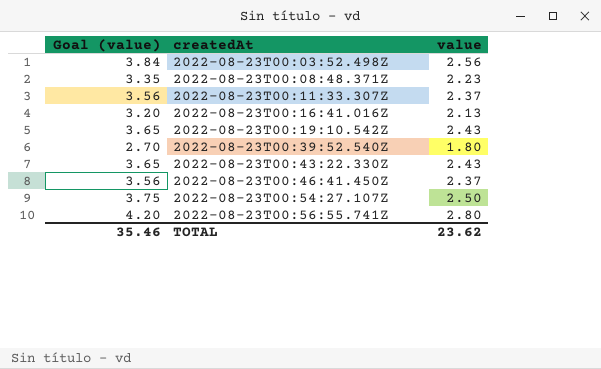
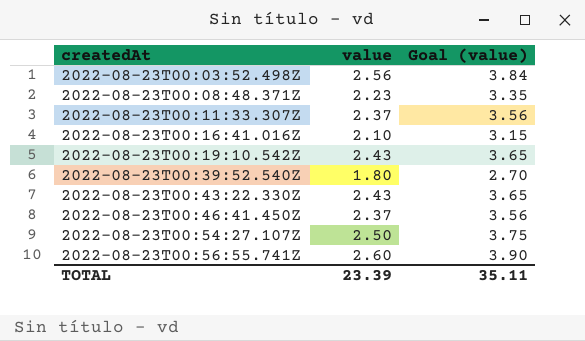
column Goal (value) | position: 1 -> 3
2022-08-23T00:16:41.016Z | value: 2.13 -> 2.10
2022-08-23T00:16:41.016Z | Goal (value): 3.20 -> 3.15
2022-08-23T00:56:55.741Z | value: 2.80 -> 2.60
2022-08-23T00:56:55.741Z | Goal (value): 4.20 -> 3.90
TOTAL | value: 23.62 -> 23.39
TOTAL | Goal (value): 35.46 -> 35.11

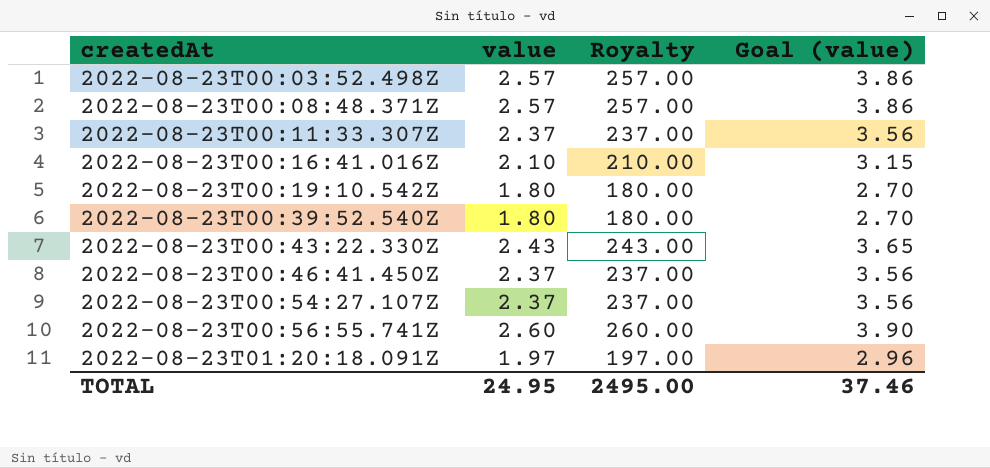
column Royalty | formula: none -> [value] * 100
2022-08-23T00:03:52.498Z | value: 2.56 -> 2.57
2022-08-23T00:03:52.498Z | Goal (value): 3.84 -> 3.86
2022-08-23T00:08:48.371Z | value: 2.23 -> 2.57
2022-08-23T00:08:48.371Z | Goal (value): 3.35 -> 3.86
2022-08-23T00:19:10.542Z | value: 2.43 -> 1.80
2022-08-23T00:19:10.542Z | Goal (value): 3.65 -> 2.70
2022-08-23T00:54:27.107Z | value: 2.50 -> 2.37
2022-08-23T00:54:27.107Z | Goal (value): 3.75 -> 3.56
row 2022-08-23T01:20:18.091Z: none -> 1.97 | 197.00 | 2.96
TOTAL | value: 23.39 -> 24.95
TOTAL | Goal (value): 35.11 -> 37.46

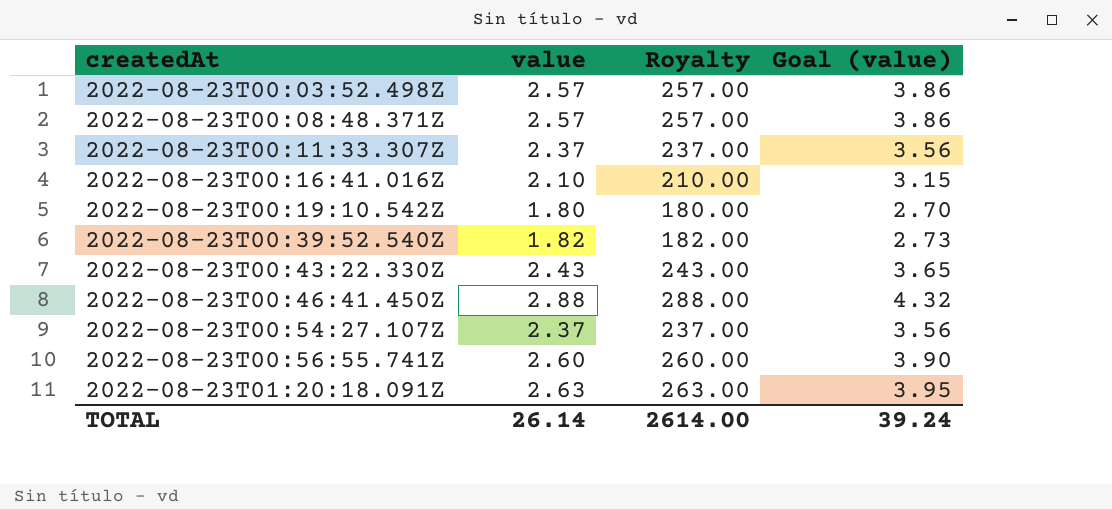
2022-08-23T00:39:52.540Z | value: 1.80 -> 1.82
2022-08-23T00:39:52.540Z | Royalty: 180.00 -> 182.00
2022-08-23T00:39:52.540Z | Goal (value): 2.70 -> 2.73
2022-08-23T00:46:41.450Z | value: 2.37 -> 2.88
2022-08-23T00:46:41.450Z | Royalty: 237.00 -> 288.00
2022-08-23T00:46:41.450Z | Goal (value): 3.56 -> 4.32
2022-08-23T01:20:18.091Z | value: 1.97 -> 2.63
2022-08-23T01:20:18.091Z | Royalty: 197.00 -> 263.00
2022-08-23T01:20:18.091Z | Goal (value): 2.96 -> 3.95
TOTAL | value: 24.95 -> 26.14
TOTAL | Royalty: 2495.00 -> 2614.00
TOTAL | Goal (value): 37.46 -> 39.24

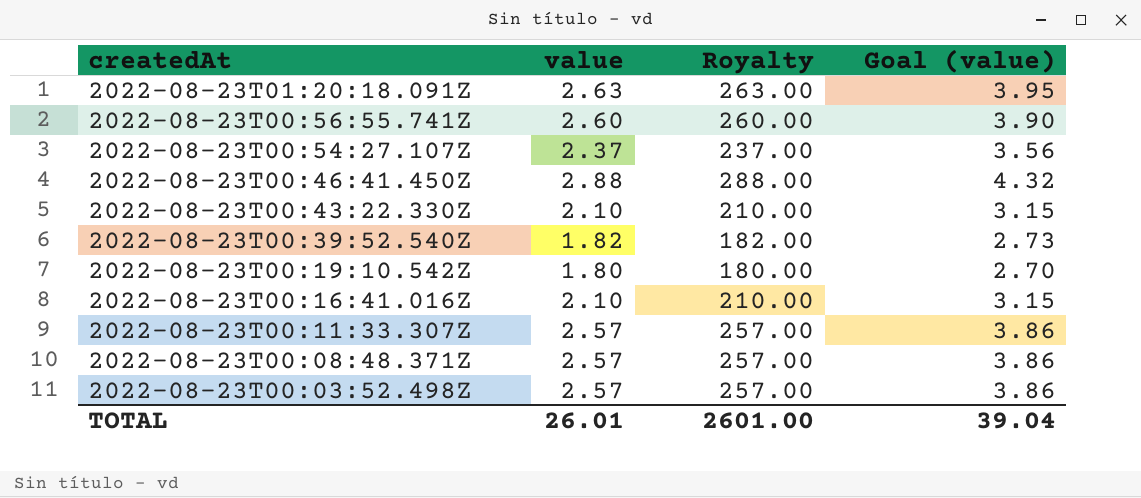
row order: createdAt ascending -> createdAt descending
2022-08-23T00:43:22.330Z | value: 2.43 -> 2.10
2022-08-23T00:43:22.330Z | Royalty: 243.00 -> 210.00
2022-08-23T00:43:22.330Z | Goal (value): 3.65 -> 3.15
2022-08-23T00:11:33.307Z | value: 2.37 -> 2.57
2022-08-23T00:11:33.307Z | Royalty: 237.00 -> 257.00
2022-08-23T00:11:33.307Z | Goal (value): 3.56 -> 3.86
TOTAL | value: 26.14 -> 26.01
TOTAL | Royalty: 2614.00 -> 2601.00
TOTAL | Goal (value): 39.24 -> 39.04

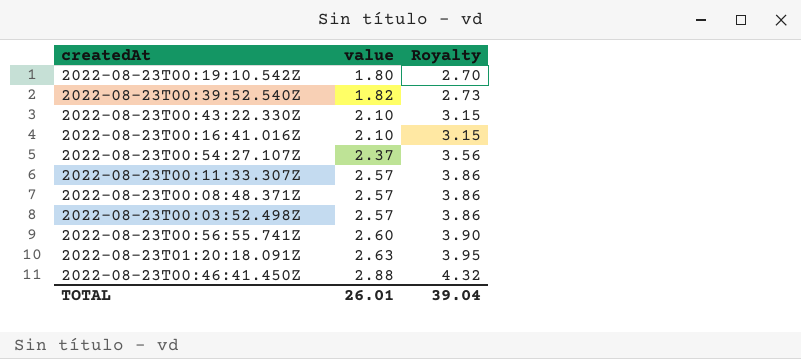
row order: createdAt descending -> value ascending
column Goal (value) | formula: [value] * 1.5 -> none
column Royalty | formula: [value] * 100 -> [value] * 1.5
TOTAL | Royalty: 2601.00 -> 39.04

